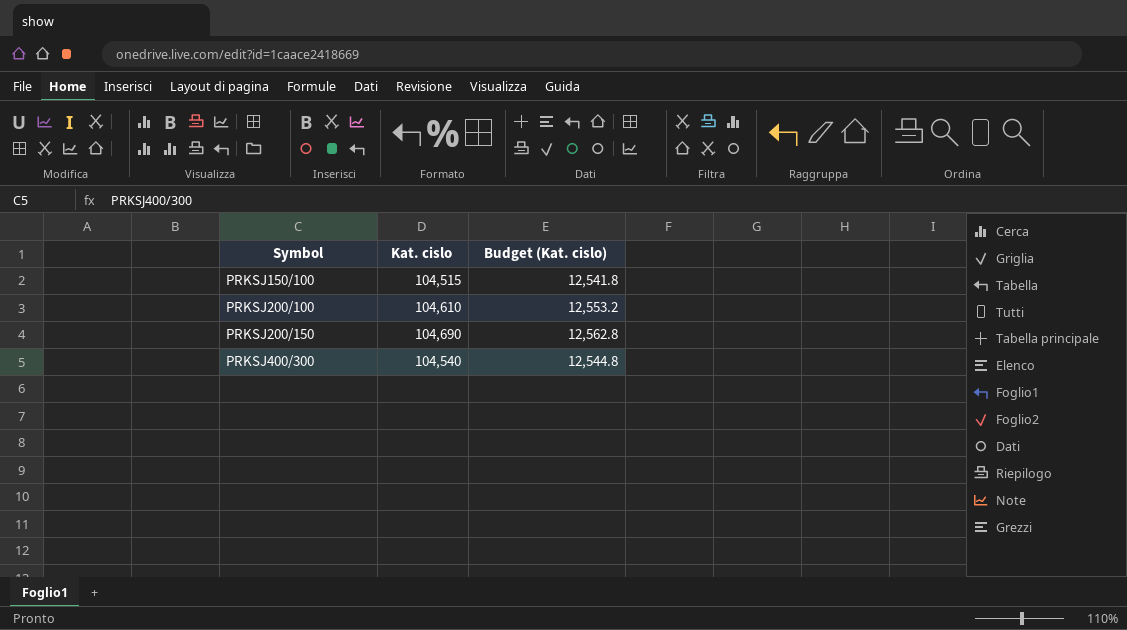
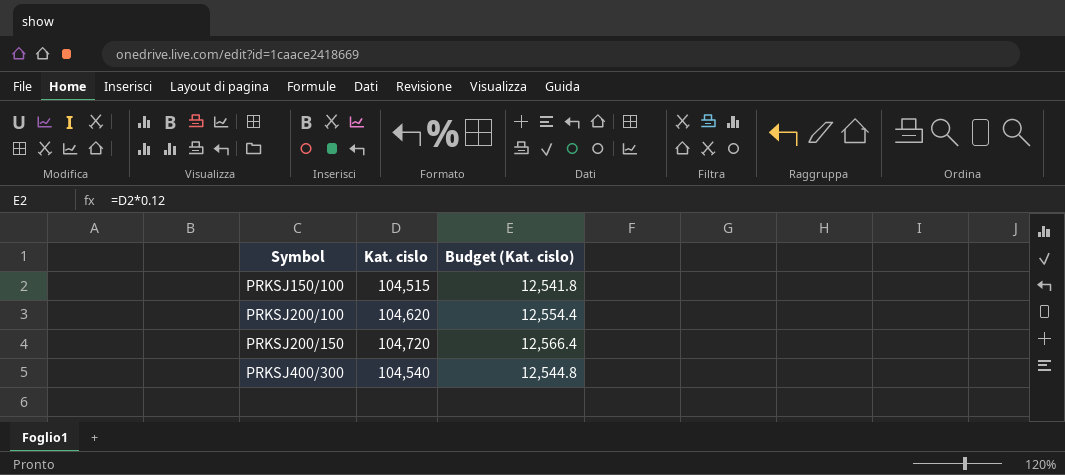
PRKSJ200/100 | Kat. cislo: 104,610 -> 104,620
PRKSJ200/100 | Budget (Kat. cislo): 12,553.2 -> 12,554.4
PRKSJ200/150 | Kat. cislo: 104,690 -> 104,720
PRKSJ200/150 | Budget (Kat. cislo): 12,562.8 -> 12,566.4

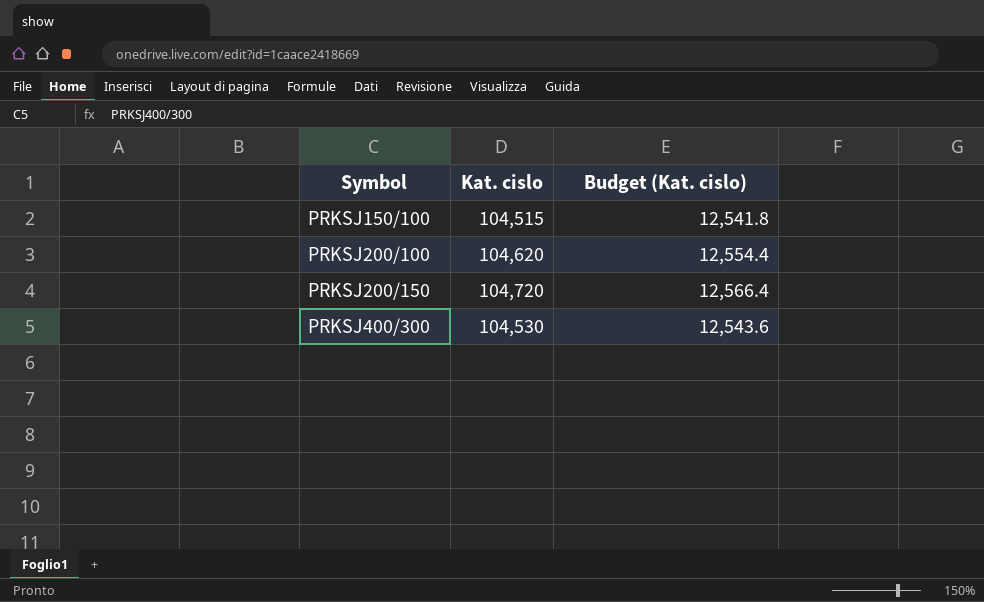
PRKSJ400/300 | Kat. cislo: 104,540 -> 104,530
PRKSJ400/300 | Budget (Kat. cislo): 12,544.8 -> 12,543.6

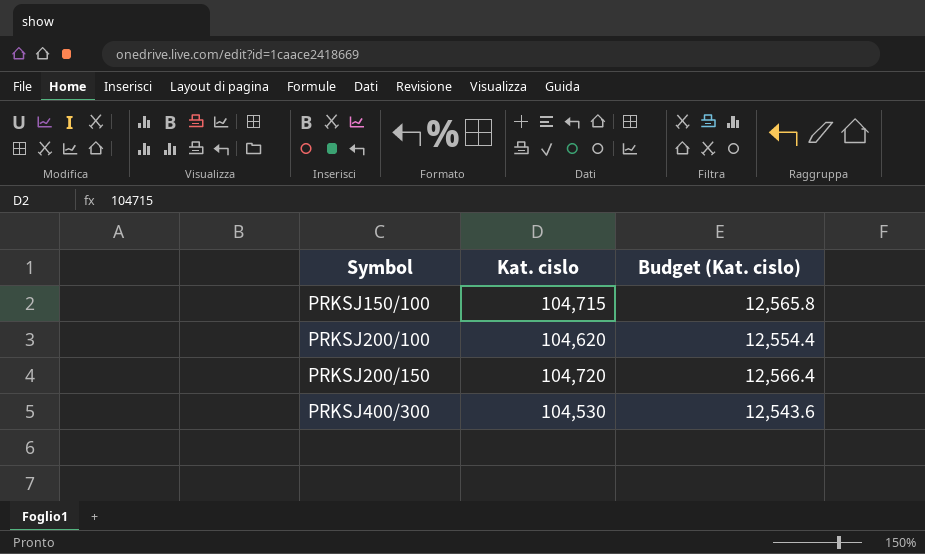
PRKSJ150/100 | Kat. cislo: 104,515 -> 104,715
PRKSJ150/100 | Budget (Kat. cislo): 12,541.8 -> 12,565.8

